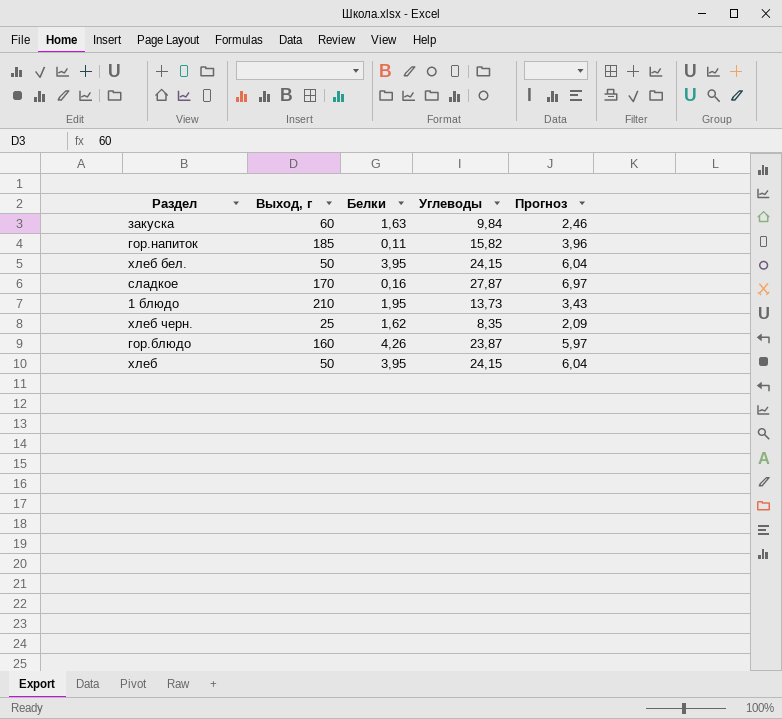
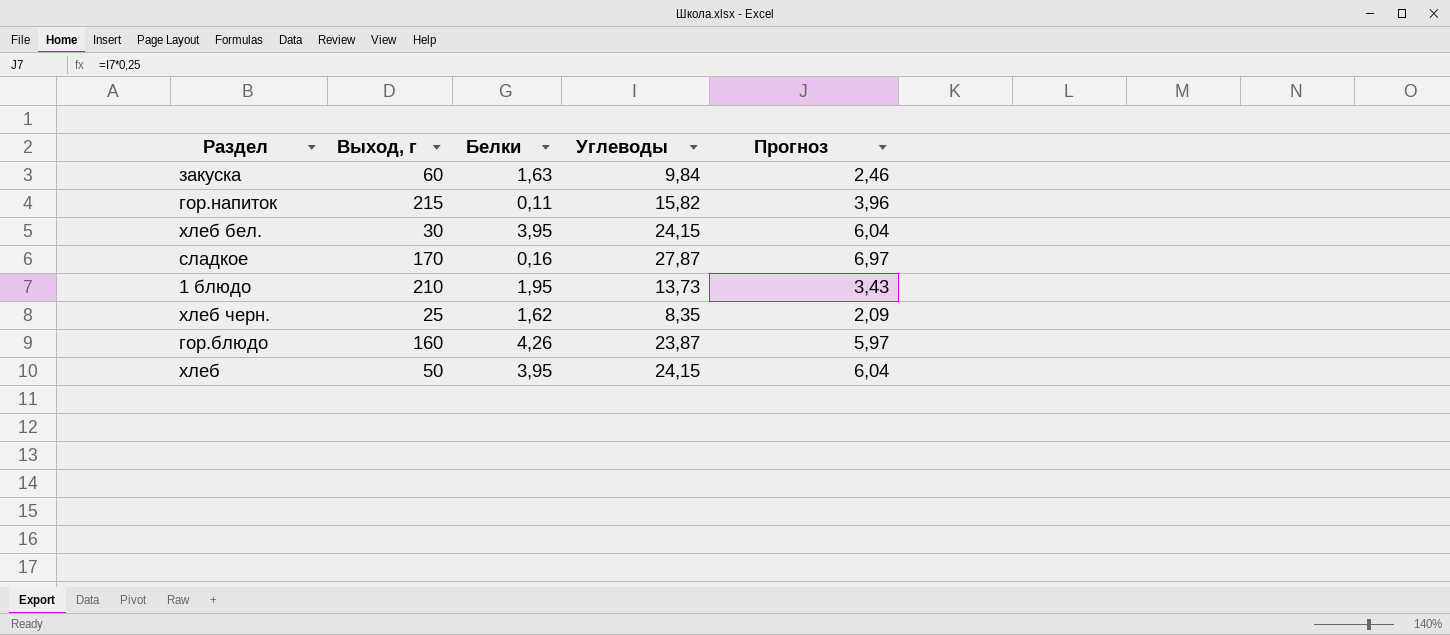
гор.напиток | Выход, г: 185 -> 215
хлеб бел. | Выход, г: 50 -> 30

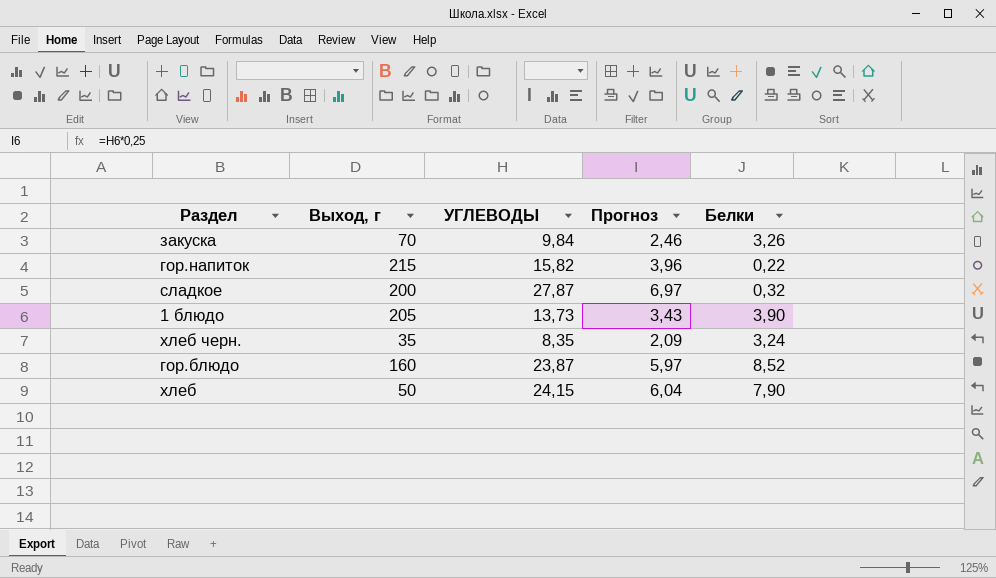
column name: Углеводы -> УГЛЕВОДЫ
column Белки | position: 3 -> 5
row хлеб бел.: 30 | 3,95 | 24,15 | 6,04 -> none
закуска | Выход, г: 60 -> 70
закуска | Белки: 1,63 -> 3,26
гор.напиток | Белки: 0,11 -> 0,22
сладкое | Выход, г: 170 -> 200
сладкое | Белки: 0,16 -> 0,32
1 блюдо | Выход, г: 210 -> 205
1 блюдо | Белки: 1,95 -> 3,90
хлеб черн. | Выход, г: 25 -> 35
хлеб черн. | Белки: 1,62 -> 3,24
гор.блюдо | Белки: 4,26 -> 8,52
хлеб | Белки: 3,95 -> 7,90

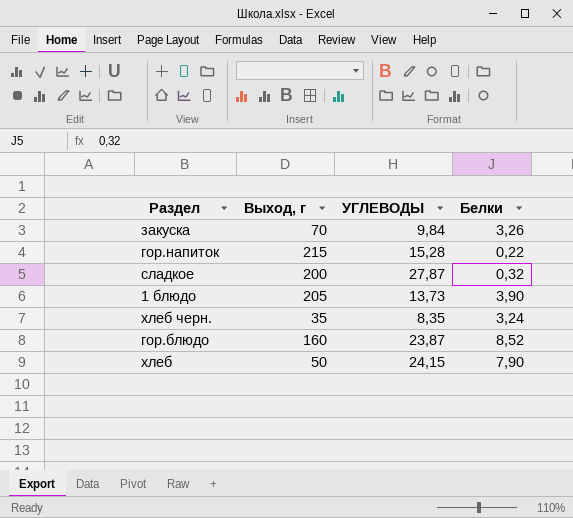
column Прогноз | formula: [УГЛЕВОДЫ] * 0,25 -> none
гор.напиток | УГЛЕВОДЫ: 15,82 -> 15,28

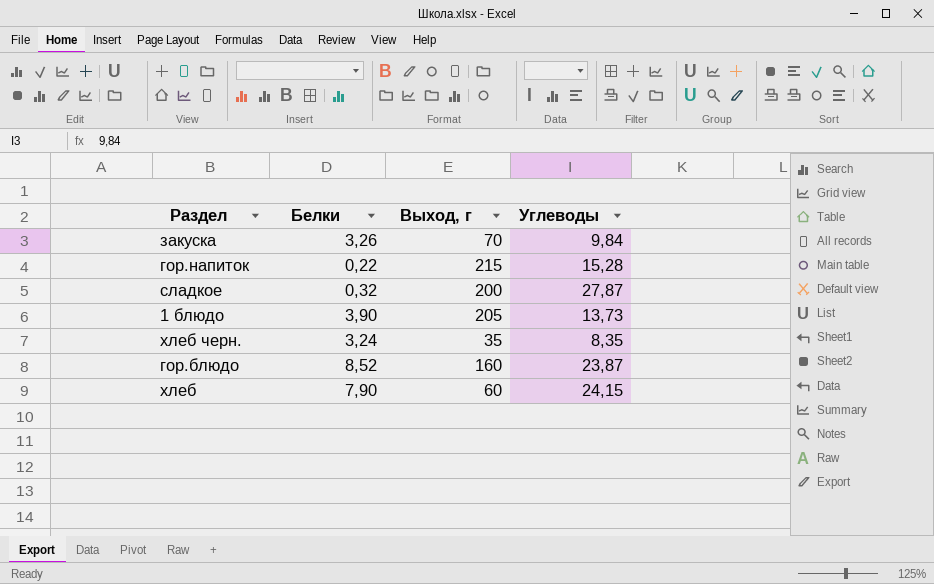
column Белки | position: 4 -> 2
column name: УГЛЕВОДЫ -> Углеводы
хлеб | Выход, г: 50 -> 60

